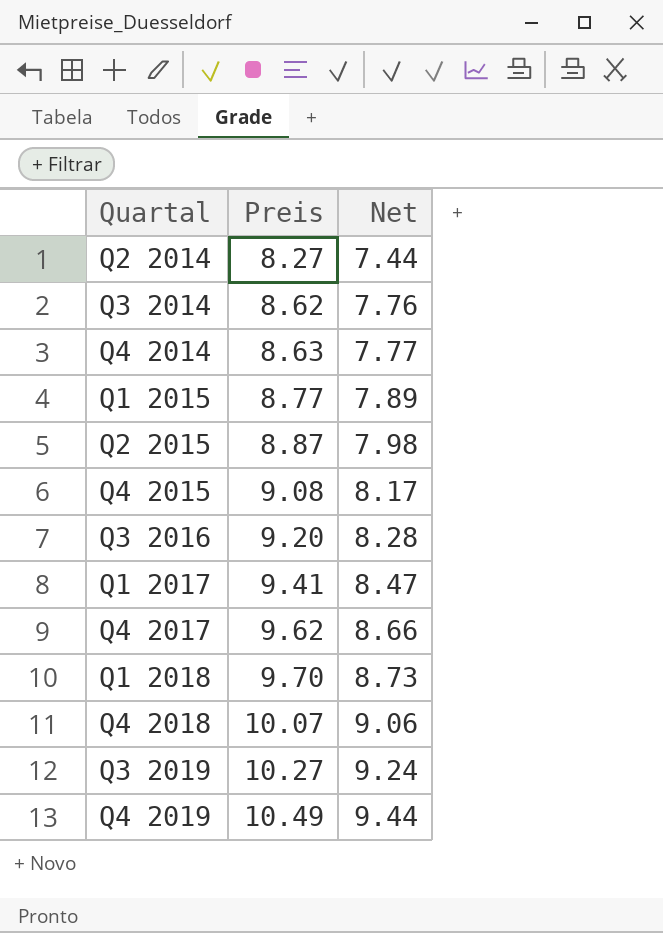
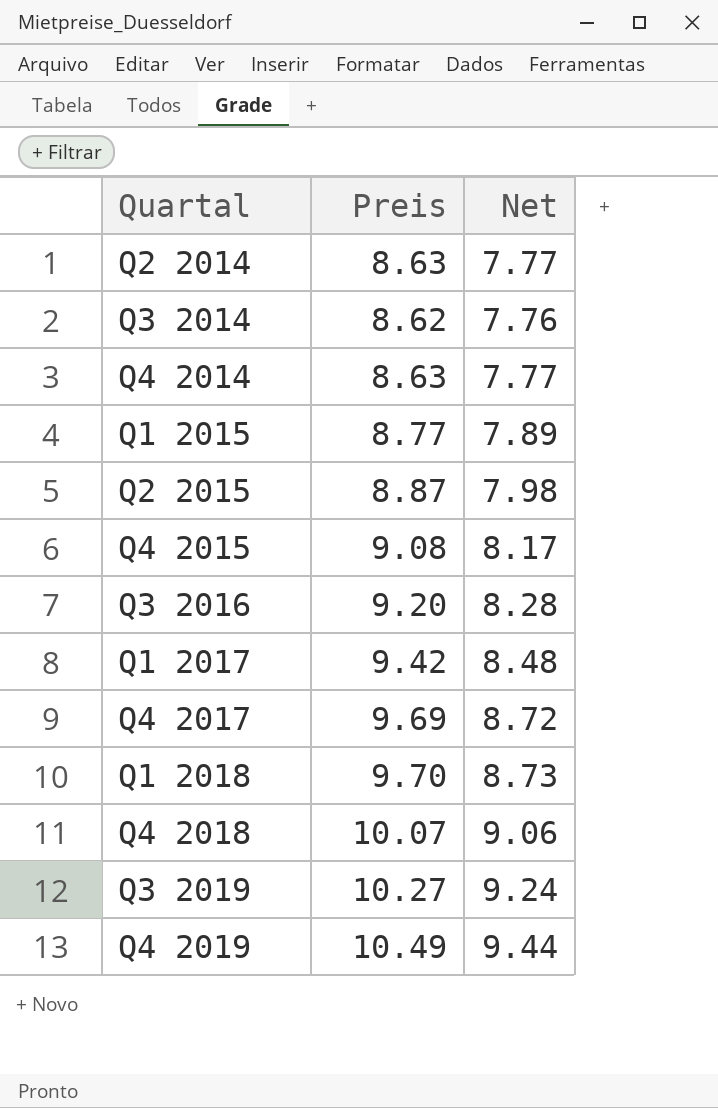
Q2 2014 | Preis: 8.27 -> 8.63
Q2 2014 | Net: 7.44 -> 7.77
Q1 2017 | Preis: 9.41 -> 9.42
Q1 2017 | Net: 8.47 -> 8.48
Q4 2017 | Preis: 9.62 -> 9.69
Q4 2017 | Net: 8.66 -> 8.72

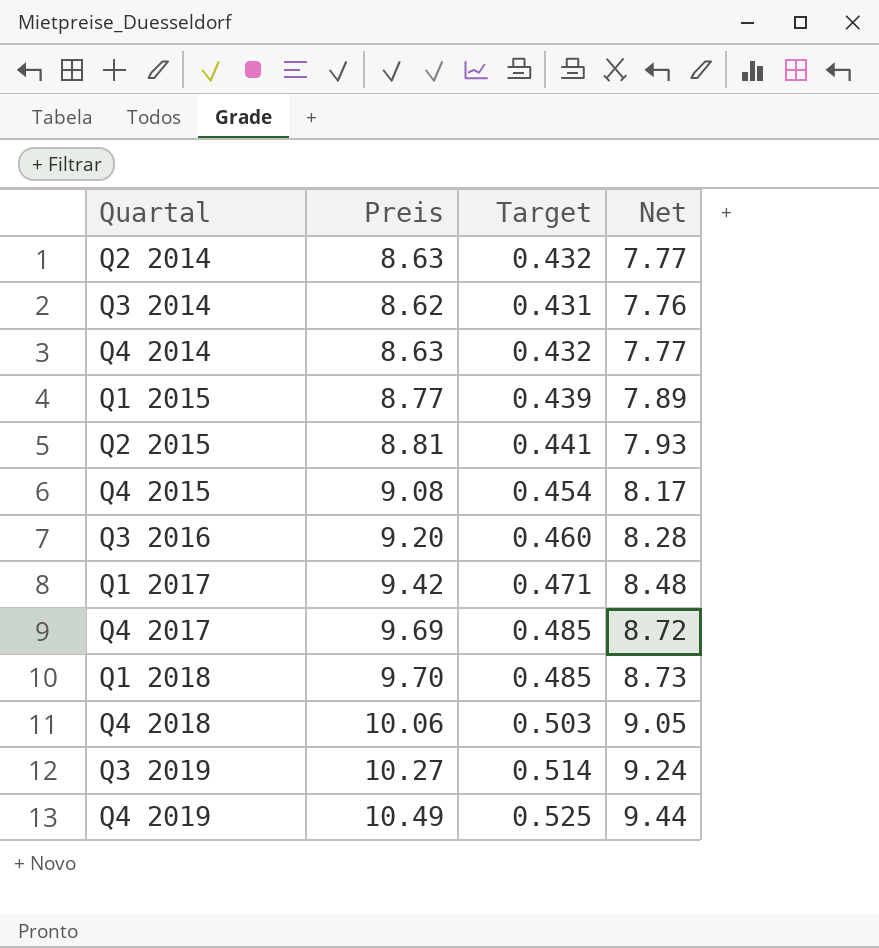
column Target | formula: none -> [Preis] * 0.05
Q2 2015 | Preis: 8.87 -> 8.81
Q2 2015 | Net: 7.98 -> 7.93
Q4 2018 | Preis: 10.07 -> 10.06
Q4 2018 | Net: 9.06 -> 9.05

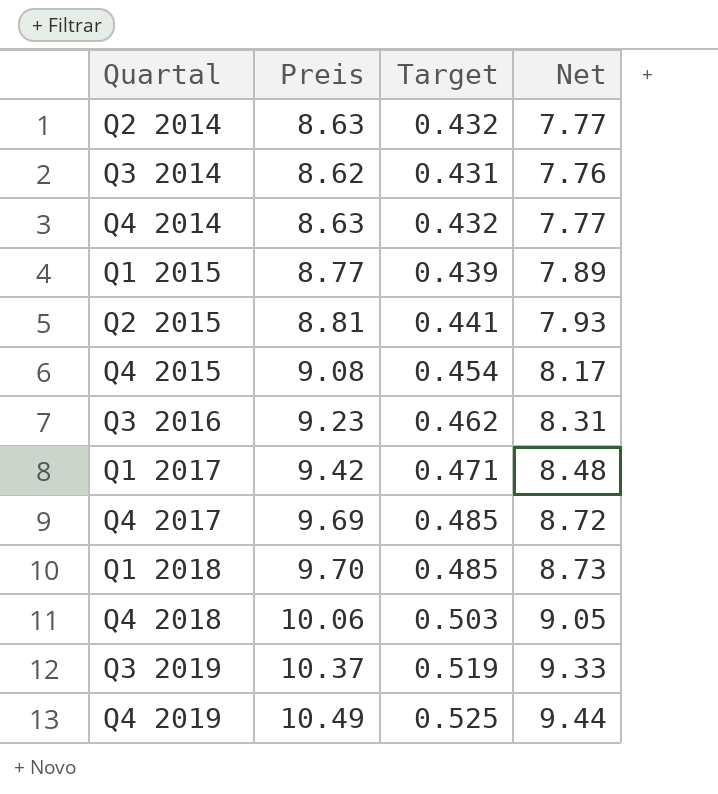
Q3 2016 | Preis: 9.20 -> 9.23
Q3 2016 | Target: 0.460 -> 0.462
Q3 2016 | Net: 8.28 -> 8.31
Q3 2019 | Preis: 10.27 -> 10.37
Q3 2019 | Target: 0.514 -> 0.519
Q3 2019 | Net: 9.24 -> 9.33

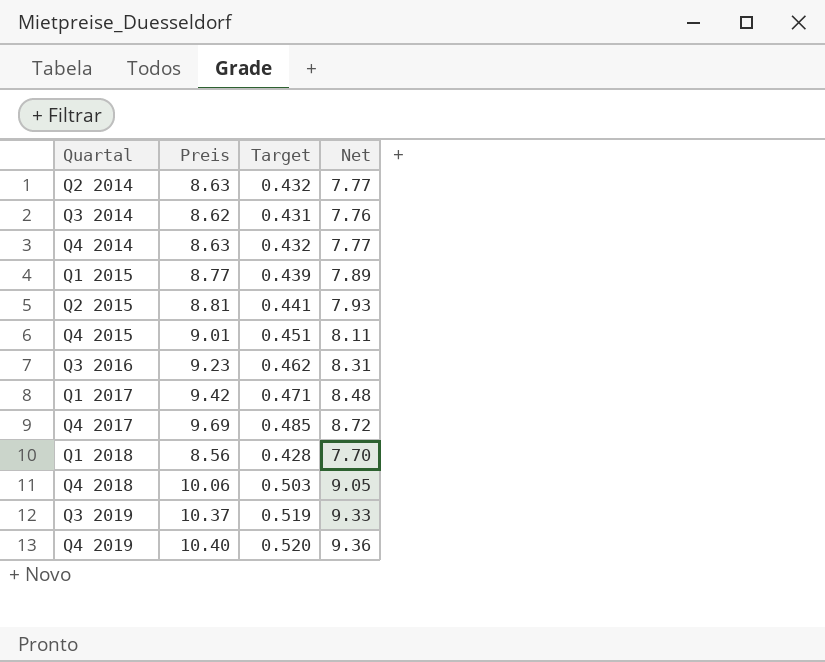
Q4 2015 | Preis: 9.08 -> 9.01
Q4 2015 | Target: 0.454 -> 0.451
Q4 2015 | Net: 8.17 -> 8.11
Q1 2018 | Preis: 9.70 -> 8.56
Q1 2018 | Target: 0.485 -> 0.428
Q1 2018 | Net: 8.73 -> 7.70
Q4 2019 | Preis: 10.49 -> 10.40
Q4 2019 | Target: 0.525 -> 0.520
Q4 2019 | Net: 9.44 -> 9.36

